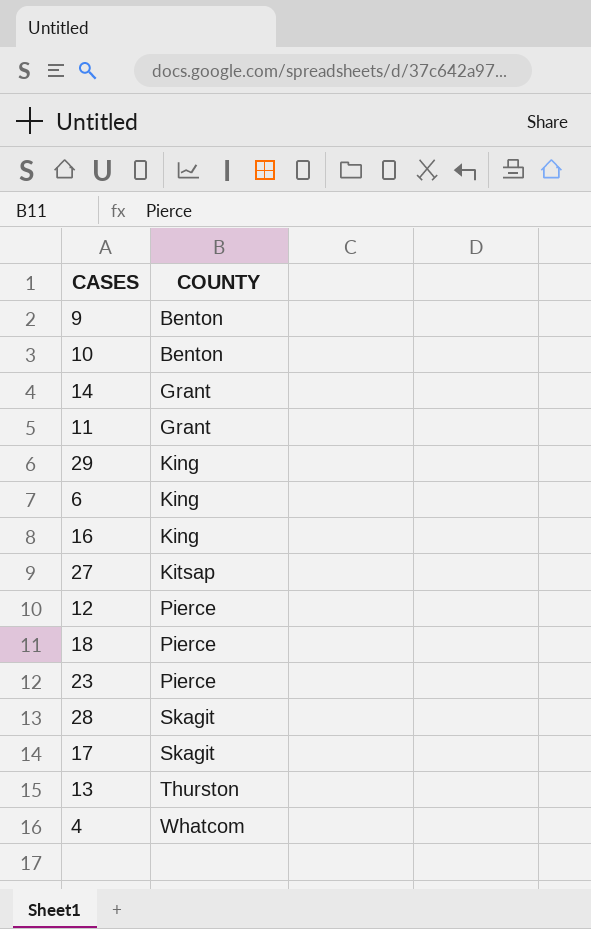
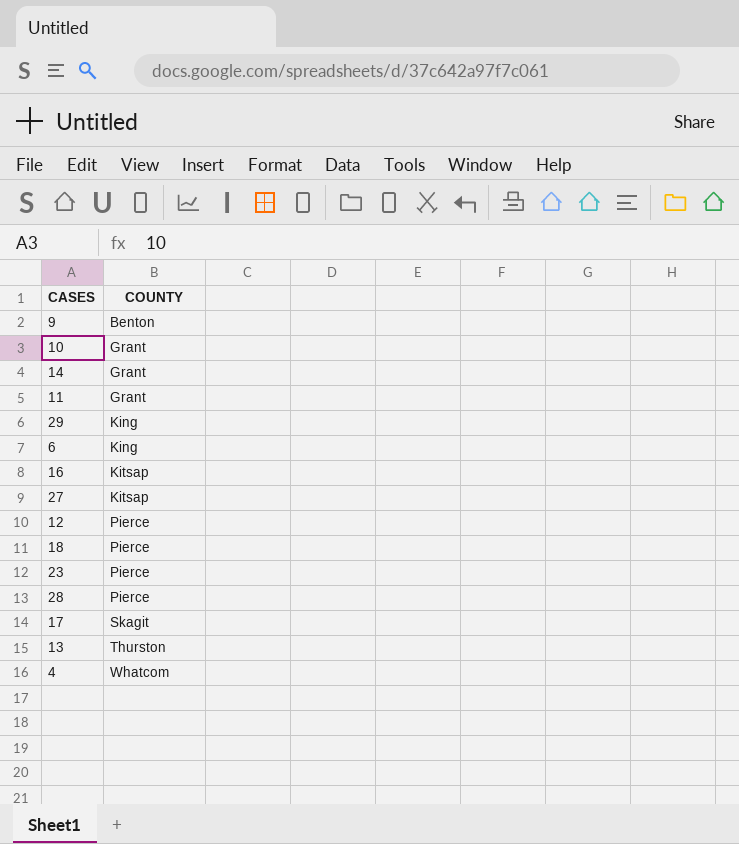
10 | COUNTY: Benton -> Grant
16 | COUNTY: King -> Kitsap
28 | COUNTY: Skagit -> Pierce

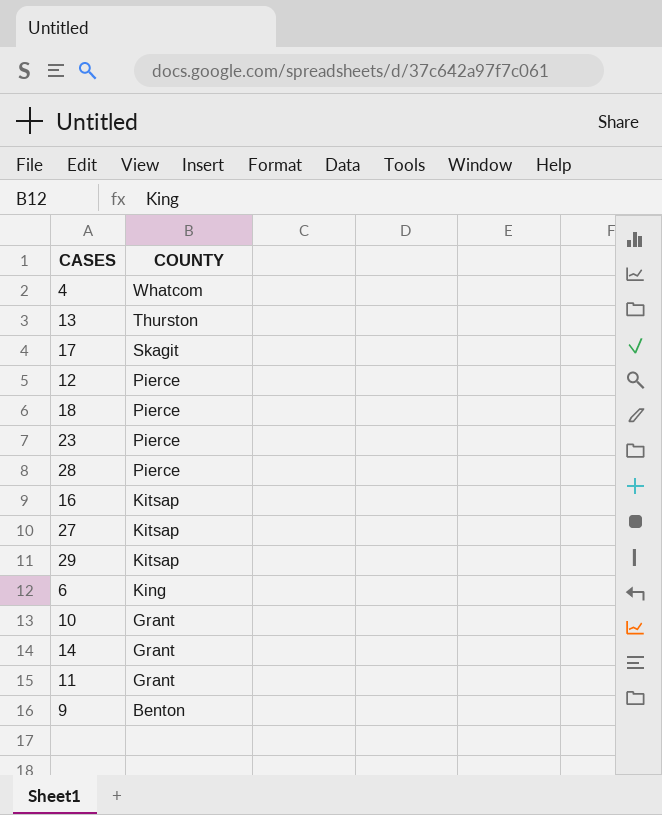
row order: COUNTY ascending -> COUNTY descending
29 | COUNTY: King -> Kitsap

